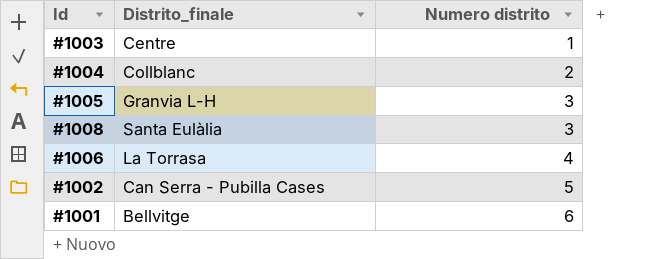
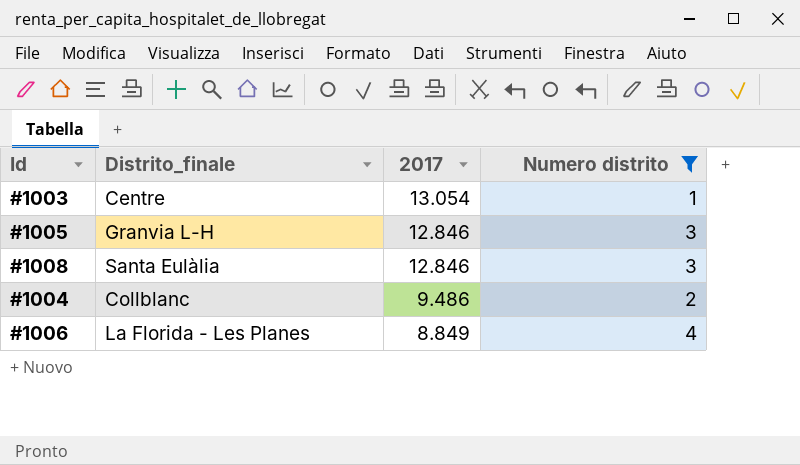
filter: none -> Numero distrito <= 4
row order: Numero distrito ascending -> 2017 descending
column 2017 | position: none -> 3
#1006 | Distrito_finale: La Torrasa -> La Florida - Les Planes

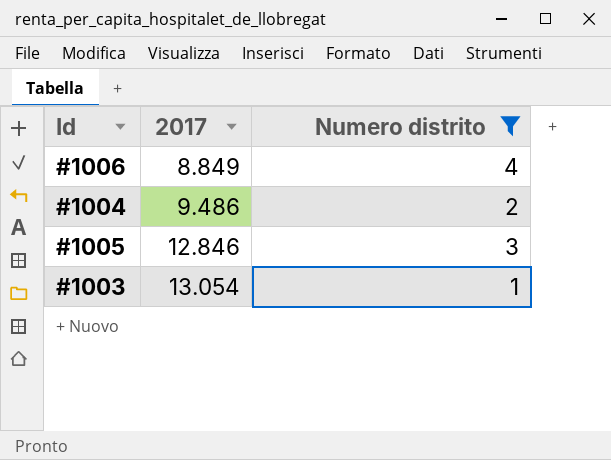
row order: 2017 descending -> 2017 ascending
column Distrito_finale | position: 2 -> none
row #1008: Santa Eulàlia | 12.846 | 3 -> none

